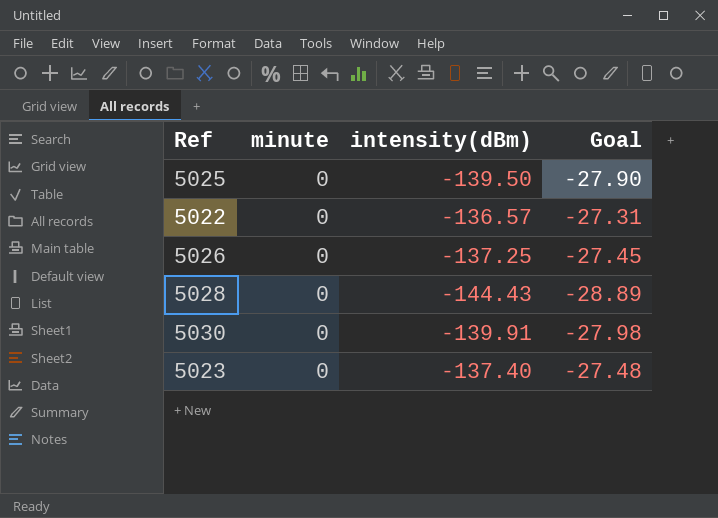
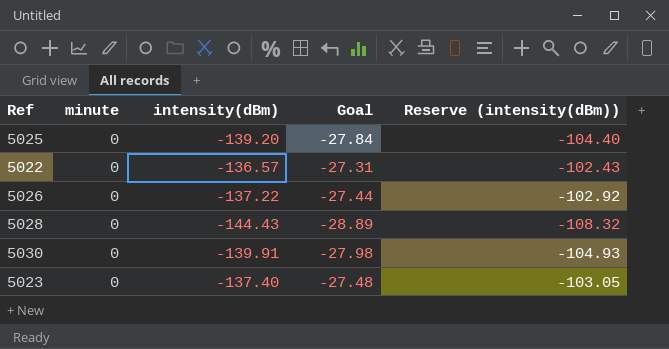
column Reserve (intensity(dBm)) | formula: none -> [intensity(dBm)] * 0.75
5025 | intensity(dBm): -139.50 -> -139.20
5025 | Goal: -27.90 -> -27.84
5026 | intensity(dBm): -137.25 -> -137.22
5026 | Goal: -27.45 -> -27.44

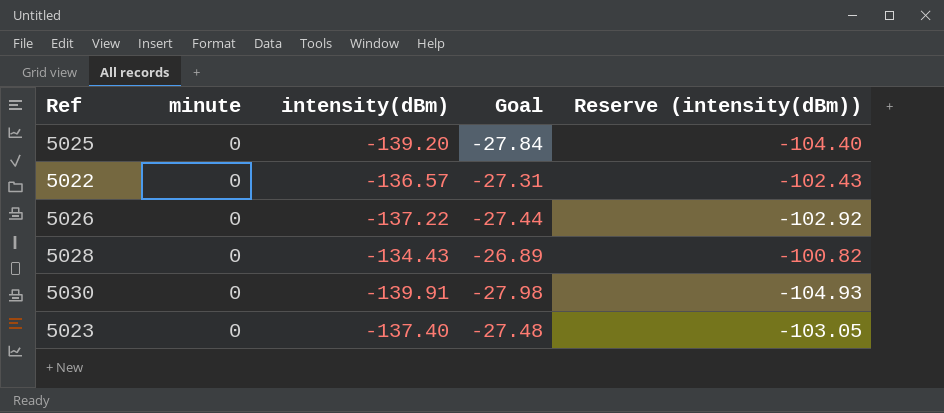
5028 | intensity(dBm): -144.43 -> -134.43
5028 | Goal: -28.89 -> -26.89
5028 | Reserve (intensity(dBm)): -108.32 -> -100.82

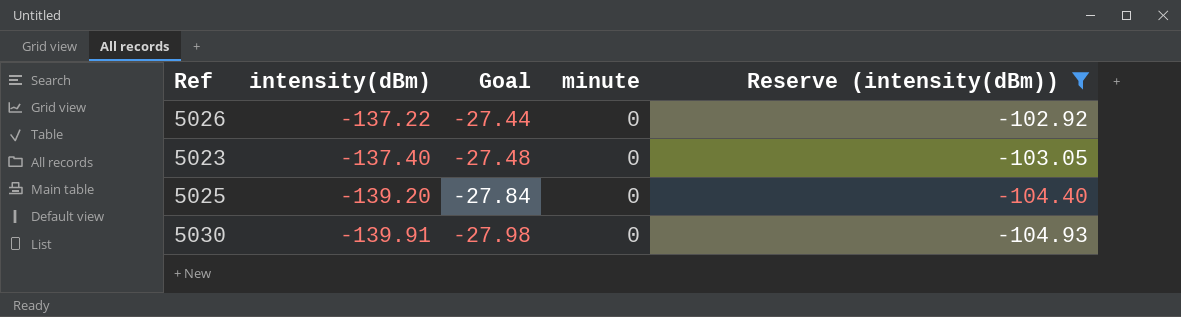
filter: none -> Reserve (intensity(dBm)) <= -102.92
row order: none -> intensity(dBm) descending
column minute | position: 2 -> 4

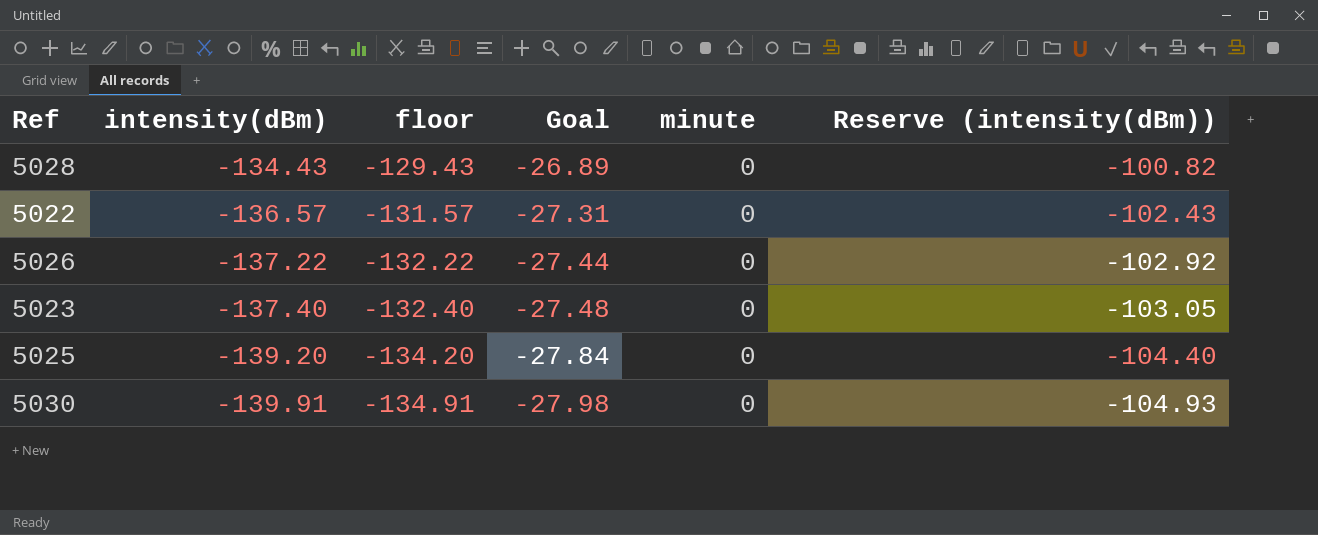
filter: Reserve (intensity(dBm)) <= -102.92 -> none
column floor | formula: none -> [intensity(dBm)] + 5

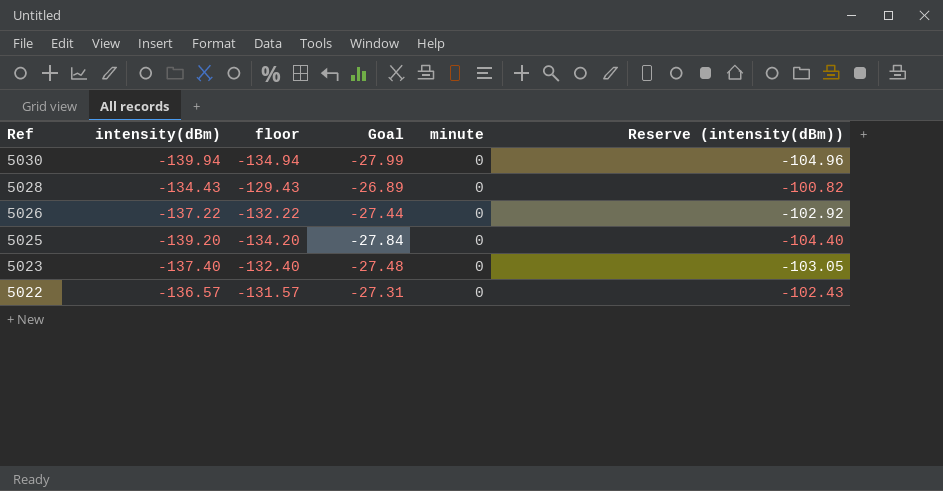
row order: intensity(dBm) descending -> Ref descending
5030 | intensity(dBm): -139.91 -> -139.94
5030 | floor: -134.91 -> -134.94
5030 | Goal: -27.98 -> -27.99
5030 | Reserve (intensity(dBm)): -104.93 -> -104.96

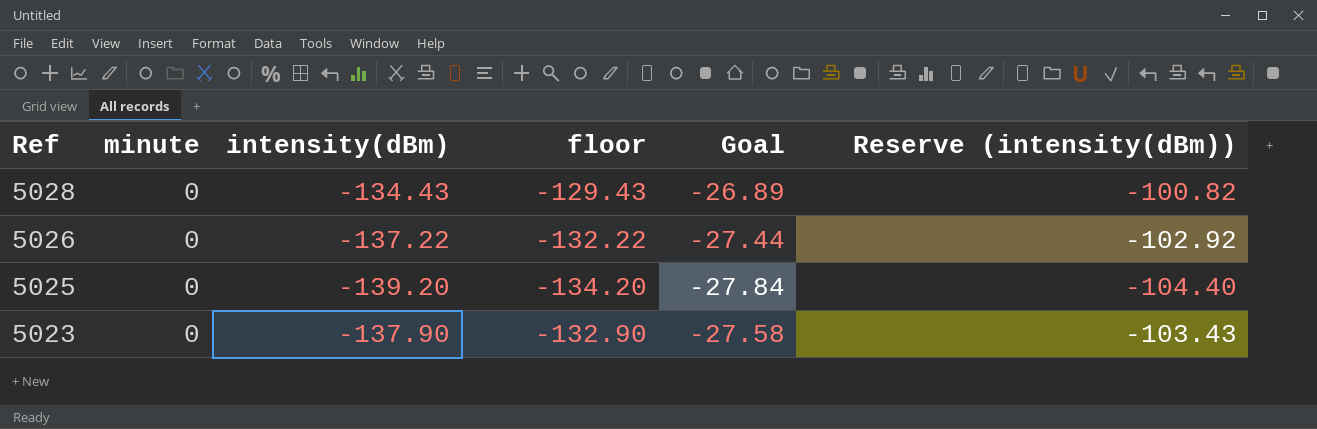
column minute | position: 5 -> 2
row 5030: -139.94 | -134.94 | -27.99 | 0 | -104.96 -> none
row 5022: -136.57 | -131.57 | -27.31 | 0 | -102.43 -> none
5023 | intensity(dBm): -137.40 -> -137.90
5023 | floor: -132.40 -> -132.90
5023 | Goal: -27.48 -> -27.58
5023 | Reserve (intensity(dBm)): -103.05 -> -103.43

